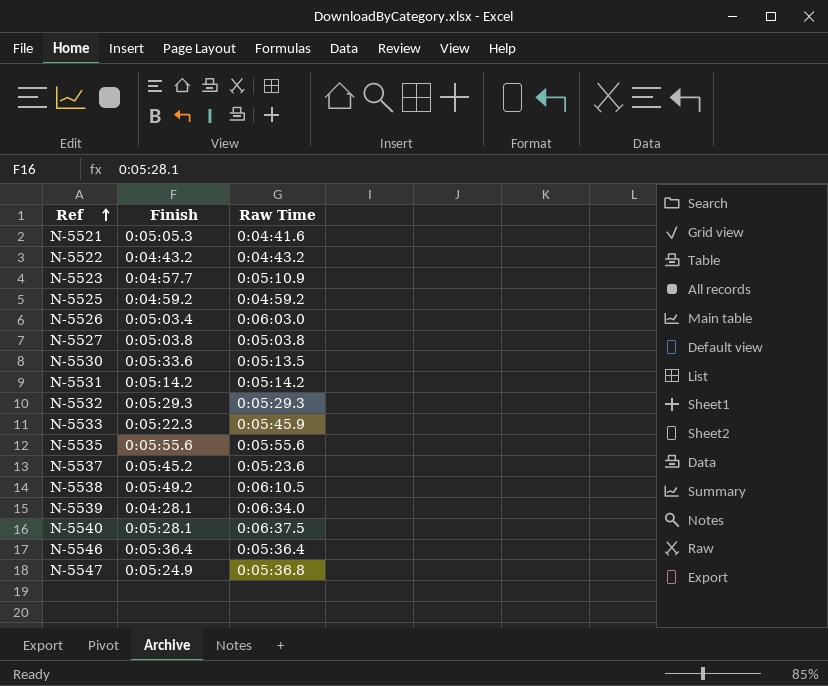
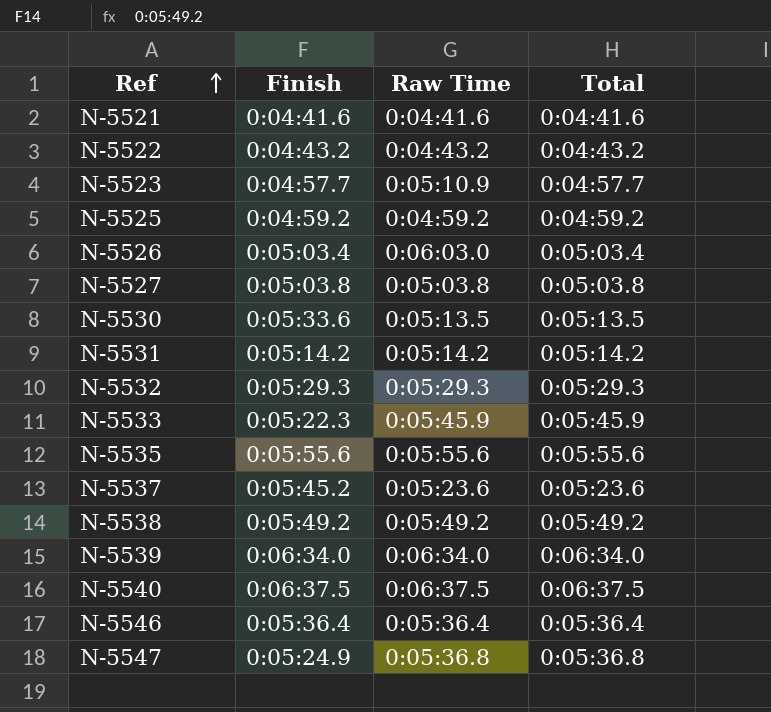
column Total | position: none -> 4
N-5521 | Finish: 0:05:05.3 -> 0:04:41.6
N-5538 | Raw Time: 0:06:10.5 -> 0:05:49.2
N-5539 | Finish: 0:04:28.1 -> 0:06:34.0
N-5540 | Finish: 0:05:28.1 -> 0:06:37.5

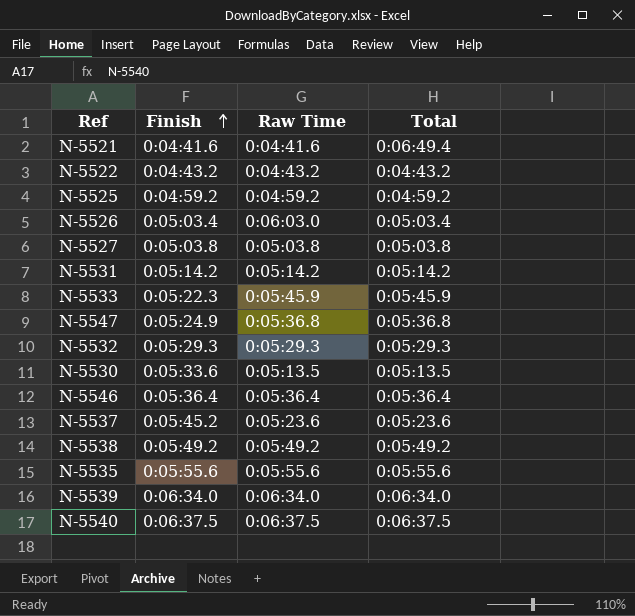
row order: Ref ascending -> Finish ascending
row N-5523: 0:04:57.7 | 0:05:10.9 | 0:04:57.7 -> none
N-5521 | Total: 0:04:41.6 -> 0:06:49.4

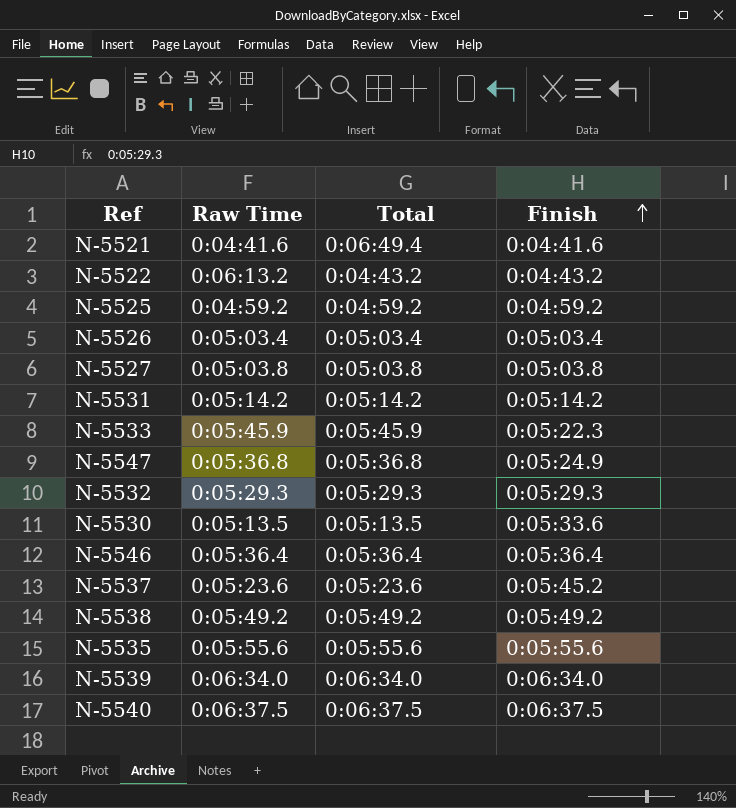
column Finish | position: 2 -> 4
N-5522 | Raw Time: 0:04:43.2 -> 0:06:13.2
N-5526 | Raw Time: 0:06:03.0 -> 0:05:03.4

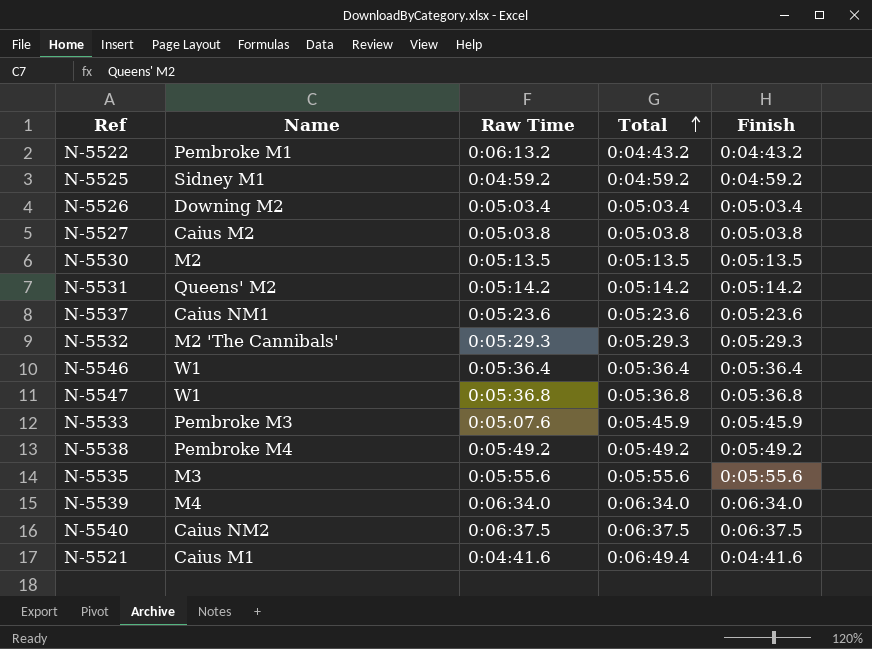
row order: Finish ascending -> Total ascending
column Name | position: none -> 2
N-5530 | Finish: 0:05:33.6 -> 0:05:13.5
N-5537 | Finish: 0:05:45.2 -> 0:05:23.6
N-5547 | Finish: 0:05:24.9 -> 0:05:36.8
N-5533 | Raw Time: 0:05:45.9 -> 0:05:07.6
N-5533 | Finish: 0:05:22.3 -> 0:05:45.9

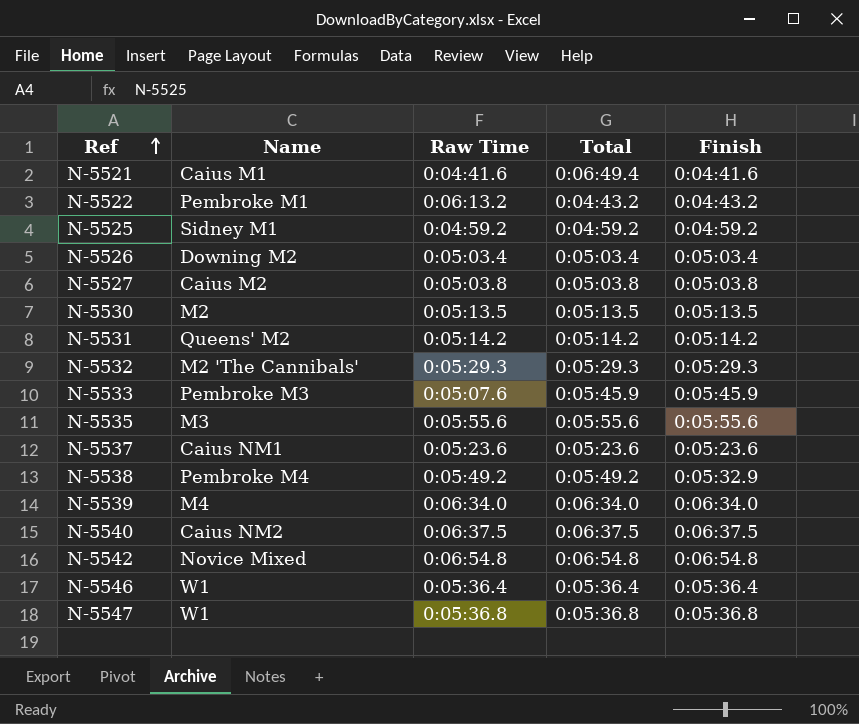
row order: Total ascending -> Ref ascending
N-5538 | Finish: 0:05:49.2 -> 0:05:32.9
row N-5542: none -> Novice Mixed | 0:06:54.8 | 0:06:54.8 | 0:06:54.8

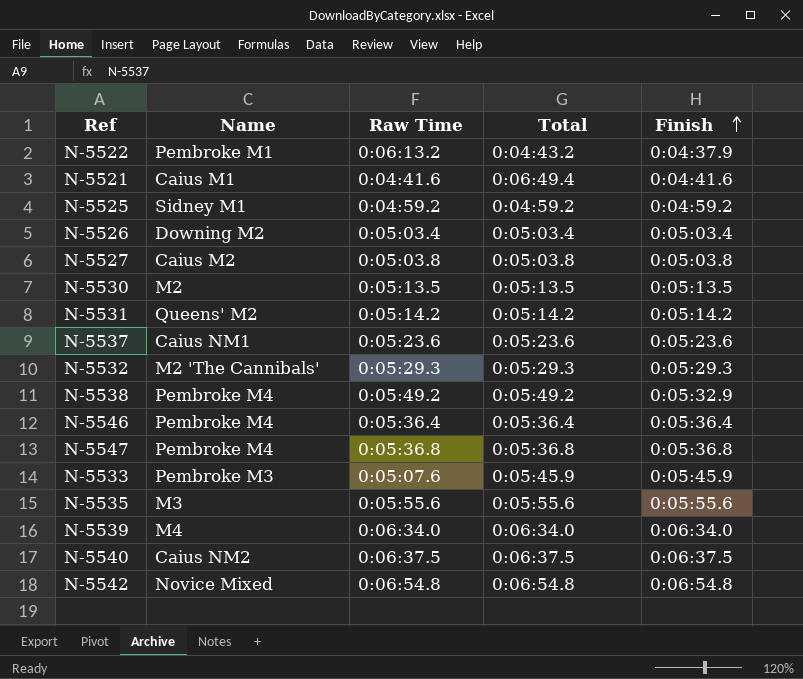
row order: Ref ascending -> Finish ascending
N-5522 | Finish: 0:04:43.2 -> 0:04:37.9
N-5546 | Name: W1 -> Pembroke M4
N-5547 | Name: W1 -> Pembroke M4

